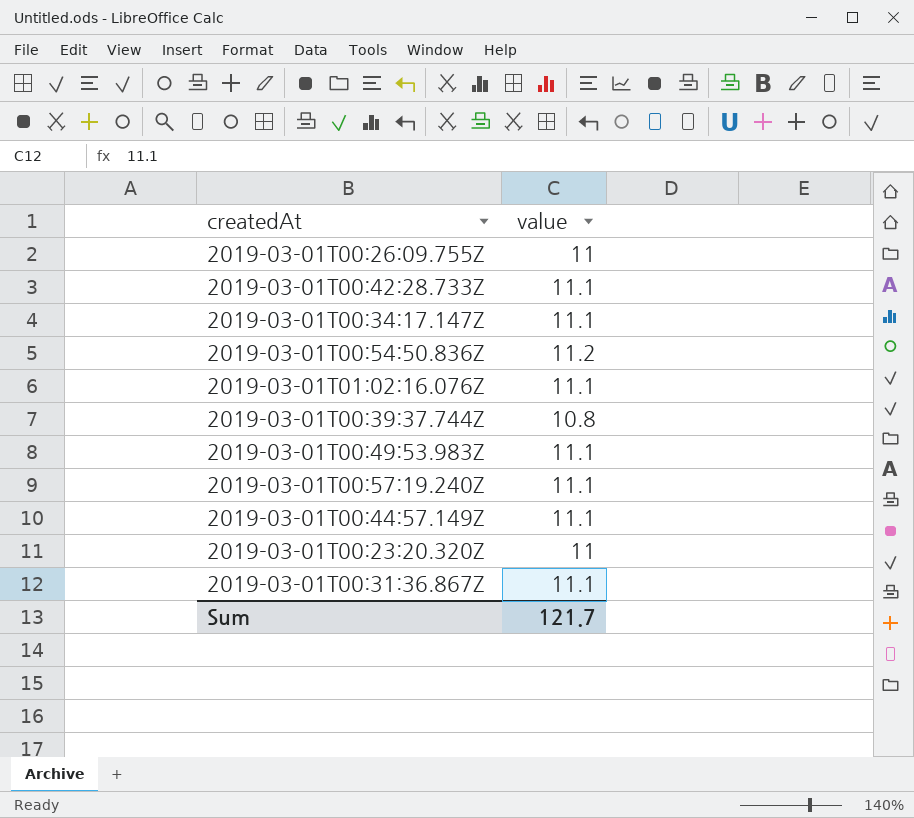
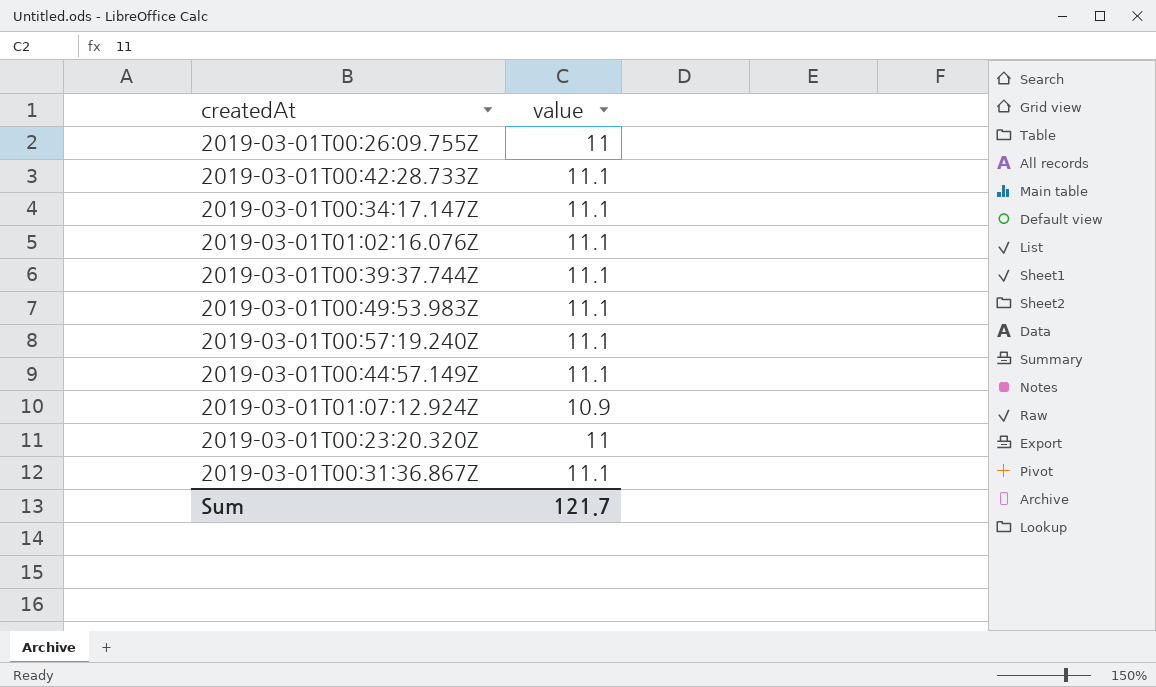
row 2019-03-01T00:54:50.836Z: 11.2 -> none
2019-03-01T00:39:37.744Z | value: 10.8 -> 11.1
row 2019-03-01T01:07:12.924Z: none -> 10.9

